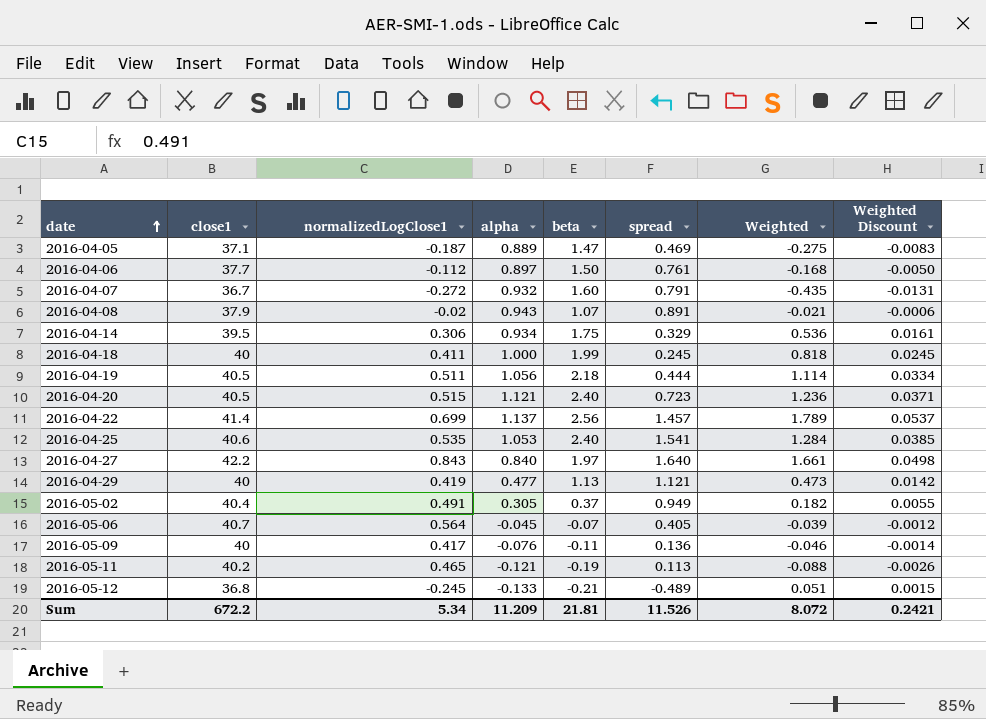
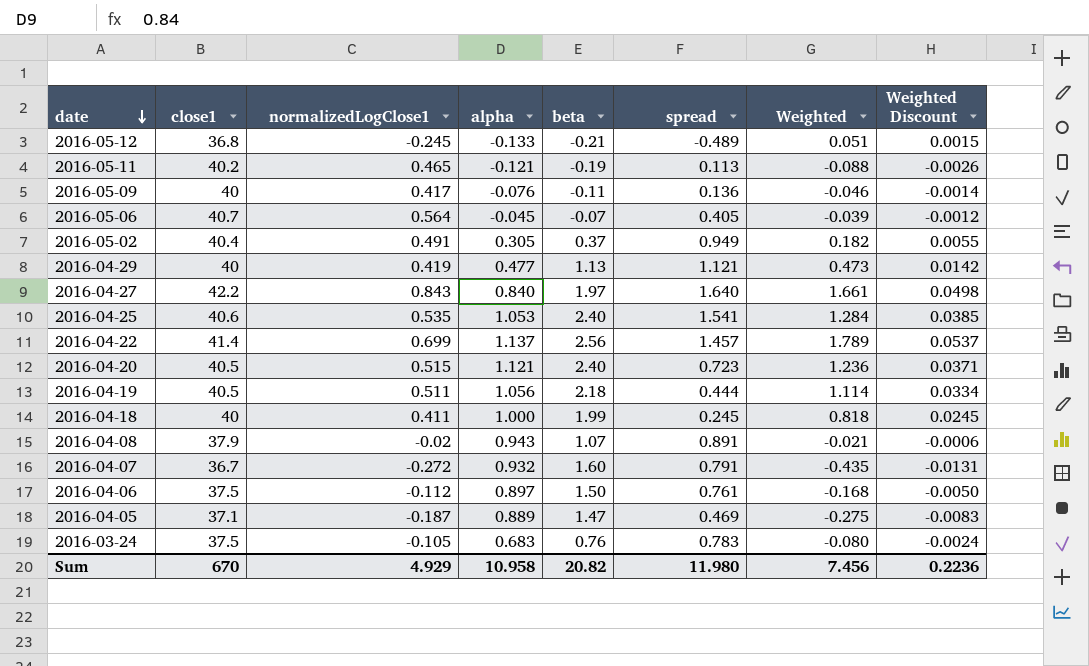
row order: date ascending -> date descending
row 2016-04-14: 39.5 | 0.306 | 0.934 | 1.75 | 0.329 | 0.536 | 0.0161 -> none
2016-04-06 | close1: 37.7 -> 37.5
row 2016-03-24: none -> 37.5 | -0.105 | 0.683 | 0.76 | 0.783 | -0.080 | -0.0024
Sum | close1: 672.2 -> 670
Sum | normalizedLogClose1: 5.34 -> 4.929
Sum | alpha: 11.209 -> 10.958
Sum | beta: 21.81 -> 20.82
Sum | spread: 11.526 -> 11.980
Sum | Weighted: 8.072 -> 7.456
Sum | Weighted Discount: 0.2421 -> 0.2236

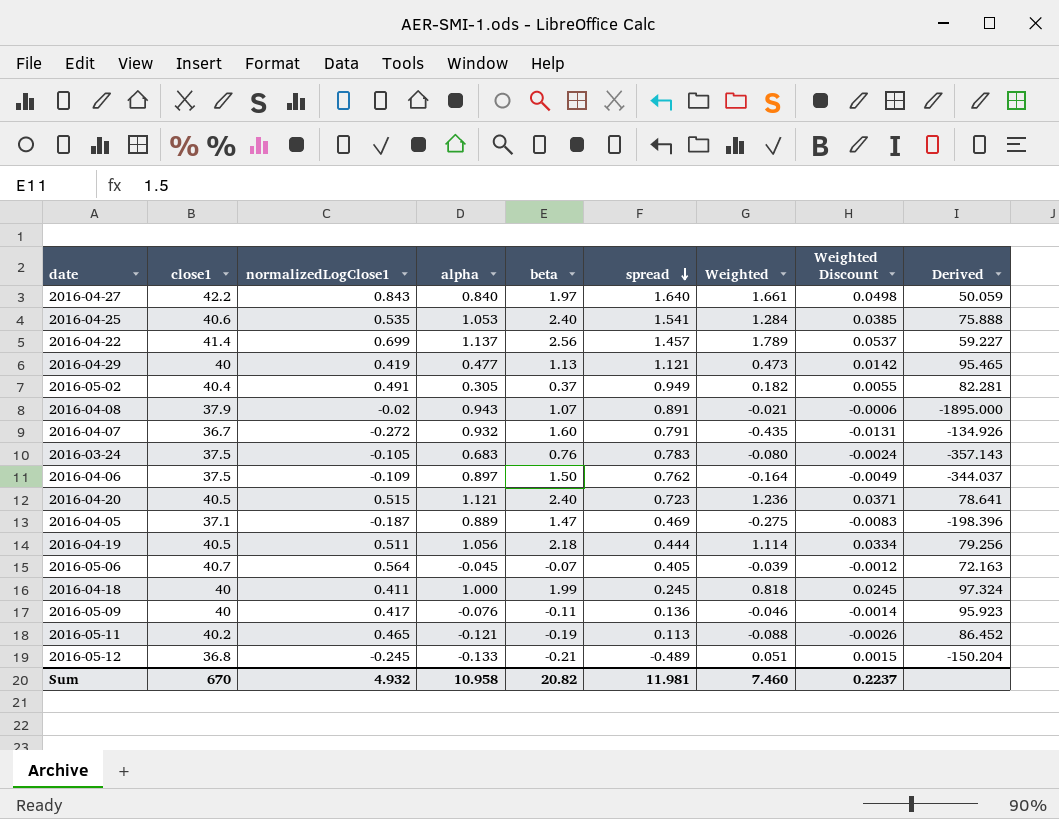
row order: date descending -> spread descending
column Derived | formula: none -> [close1] / [normalizedLogClose1]
2016-04-06 | normalizedLogClose1: -0.112 -> -0.109
2016-04-06 | spread: 0.761 -> 0.762
2016-04-06 | Weighted: -0.168 -> -0.164
2016-04-06 | Weighted Discount: -0.0050 -> -0.0049
Sum | normalizedLogClose1: 4.929 -> 4.932
Sum | spread: 11.980 -> 11.981
Sum | Weighted: 7.456 -> 7.460
Sum | Weighted Discount: 0.2236 -> 0.2237

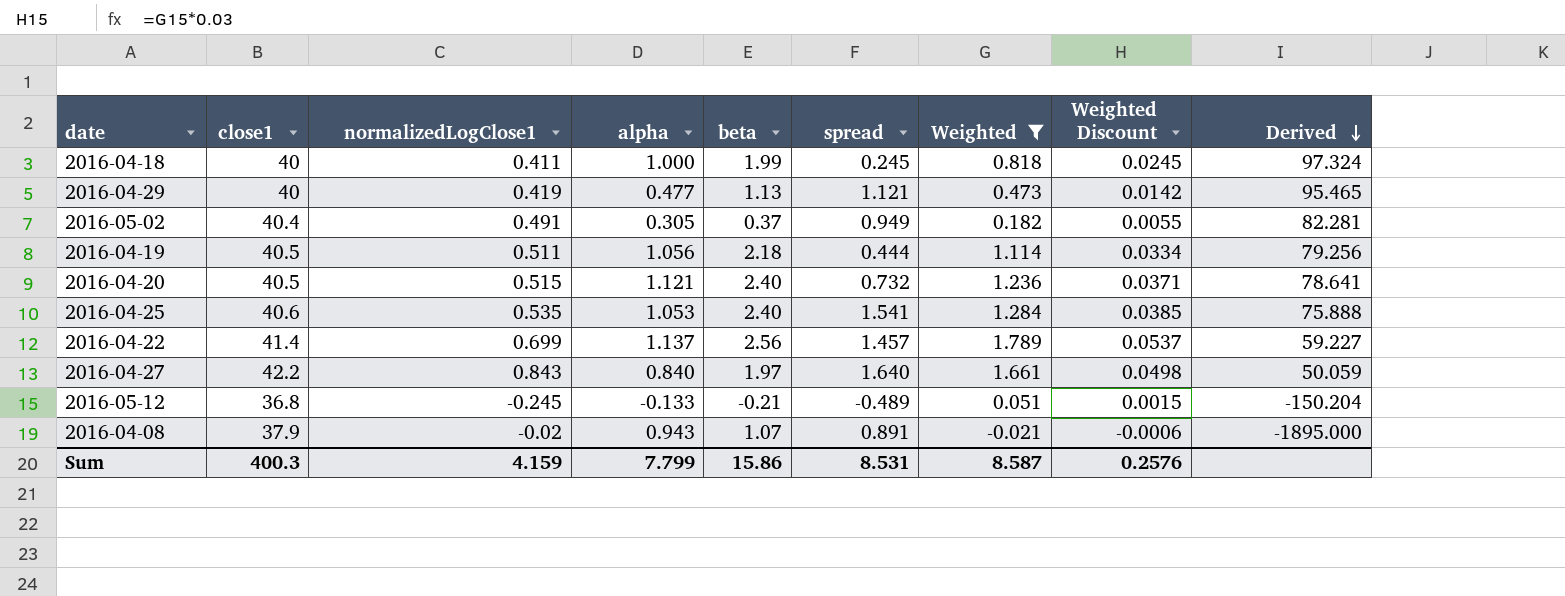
filter: none -> Weighted >= -0.021
row order: spread descending -> Derived descending
2016-04-20 | spread: 0.723 -> 0.732
Sum | close1: 670 -> 400.3
Sum | normalizedLogClose1: 4.932 -> 4.159
Sum | alpha: 10.958 -> 7.799
Sum | beta: 20.82 -> 15.86
Sum | spread: 11.981 -> 8.531
Sum | Weighted: 7.460 -> 8.587
Sum | Weighted Discount: 0.2237 -> 0.2576

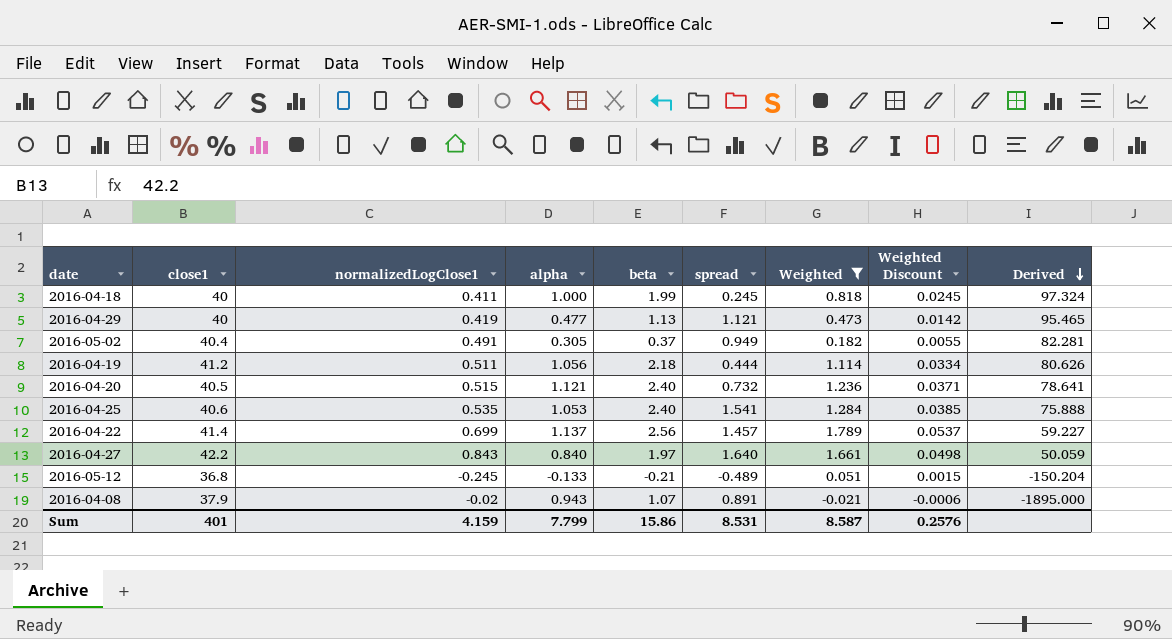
2016-04-19 | close1: 40.5 -> 41.2
2016-04-19 | Derived: 79.256 -> 80.626
Sum | close1: 400.3 -> 401

